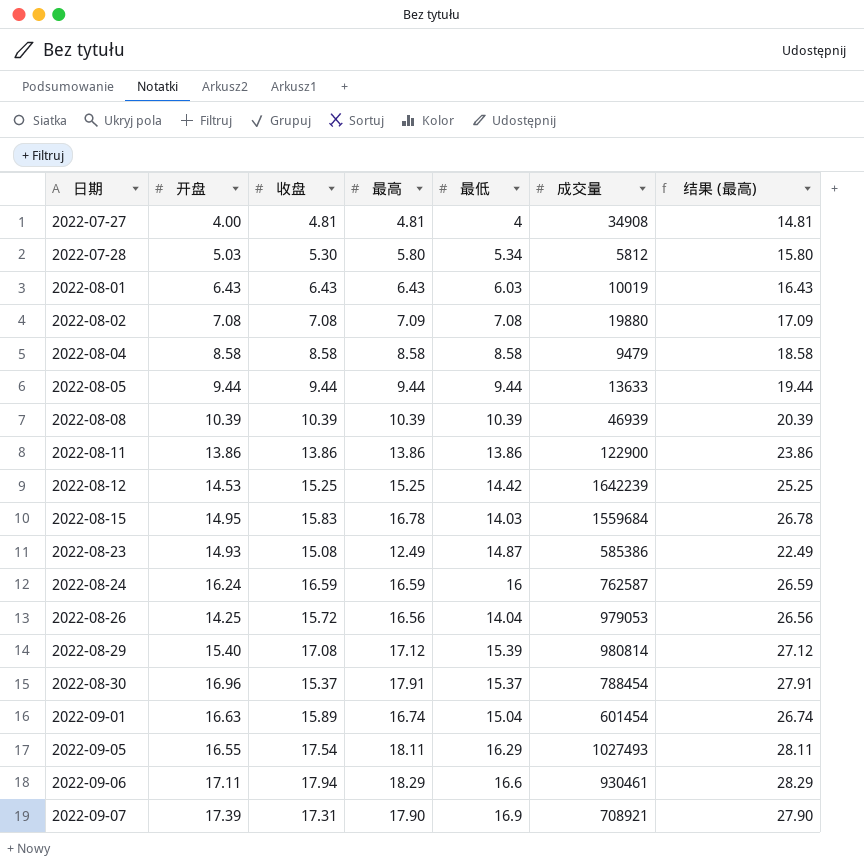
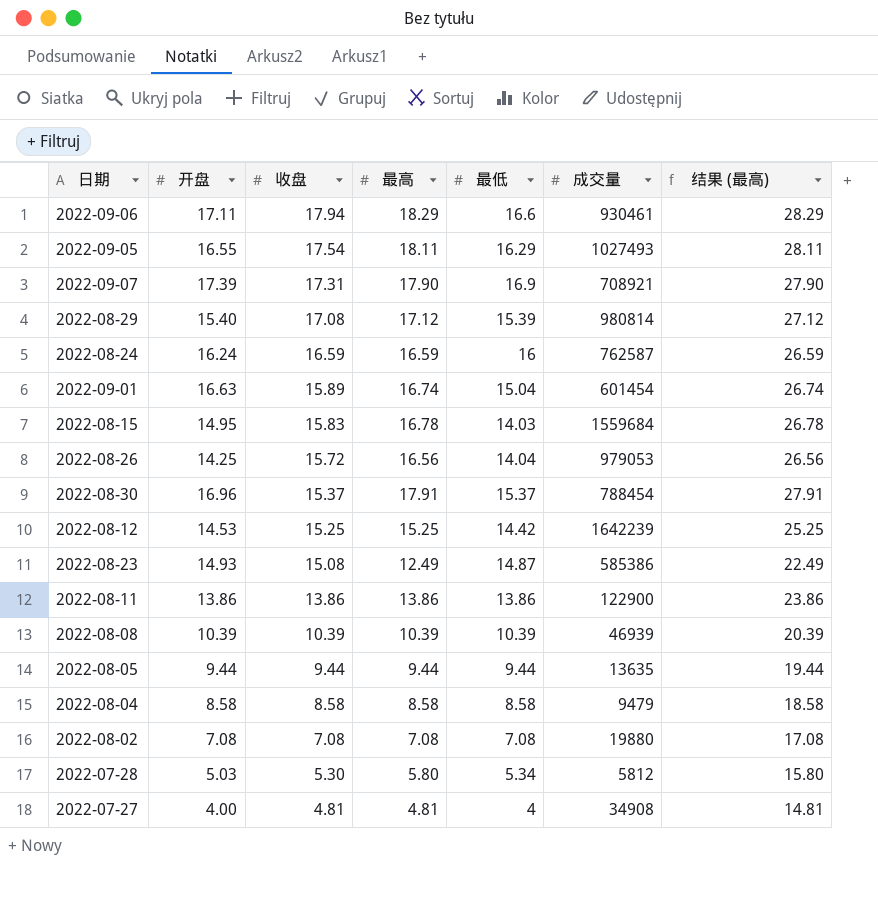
row order: 日期 ascending -> 收盘 descending
row 2022-08-01: 6.43 | 6.43 | 6.43 | 6.03 | 10019 | 16.43 -> none
2022-08-05 | 成交量: 13633 -> 13635
2022-08-02 | 最高: 7.09 -> 7.08
2022-08-02 | 结果 (最高): 17.09 -> 17.08

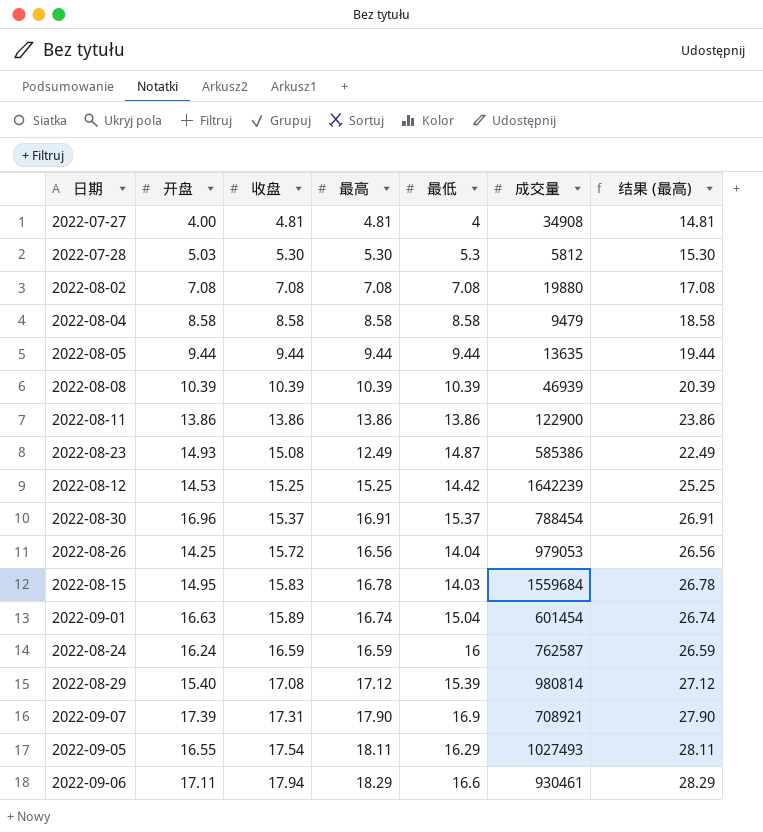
row order: 收盘 descending -> 收盘 ascending
2022-07-28 | 最高: 5.80 -> 5.30
2022-07-28 | 最低: 5.34 -> 5.3
2022-07-28 | 结果 (最高): 15.80 -> 15.30
2022-08-30 | 最高: 17.91 -> 16.91
2022-08-30 | 结果 (最高): 27.91 -> 26.91

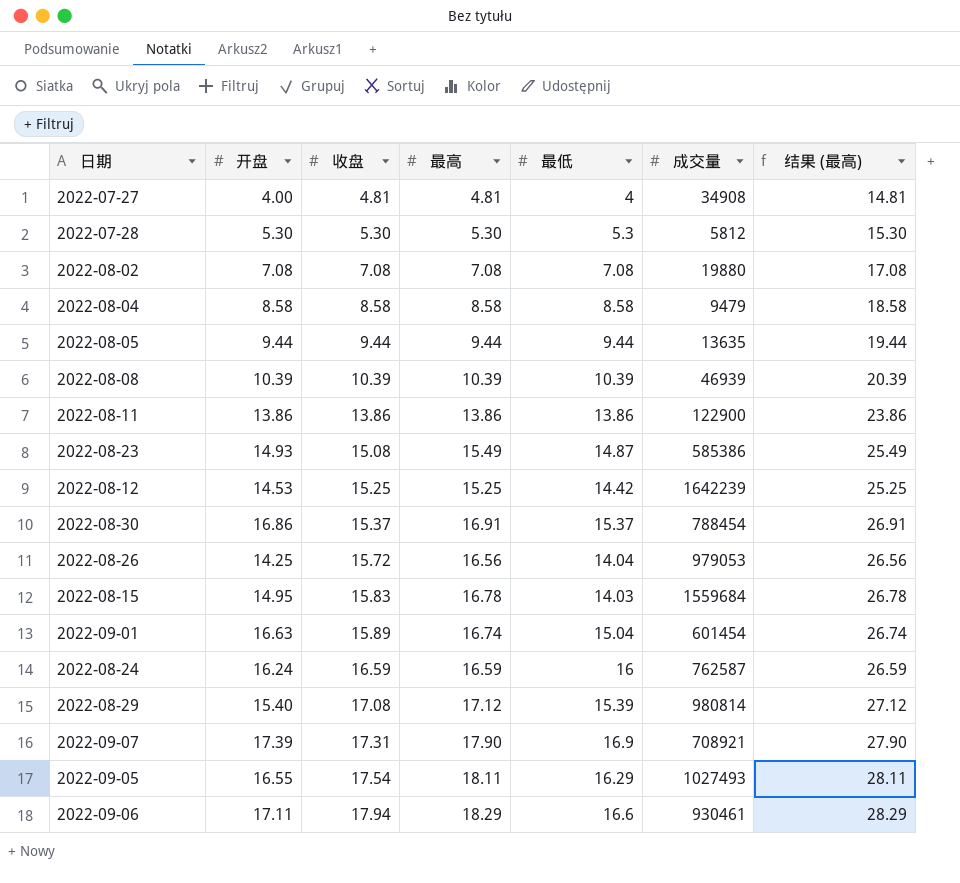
2022-07-28 | 开盘: 5.03 -> 5.30
2022-08-23 | 最高: 12.49 -> 15.49
2022-08-23 | 结果 (最高): 22.49 -> 25.49
2022-08-30 | 开盘: 16.96 -> 16.86

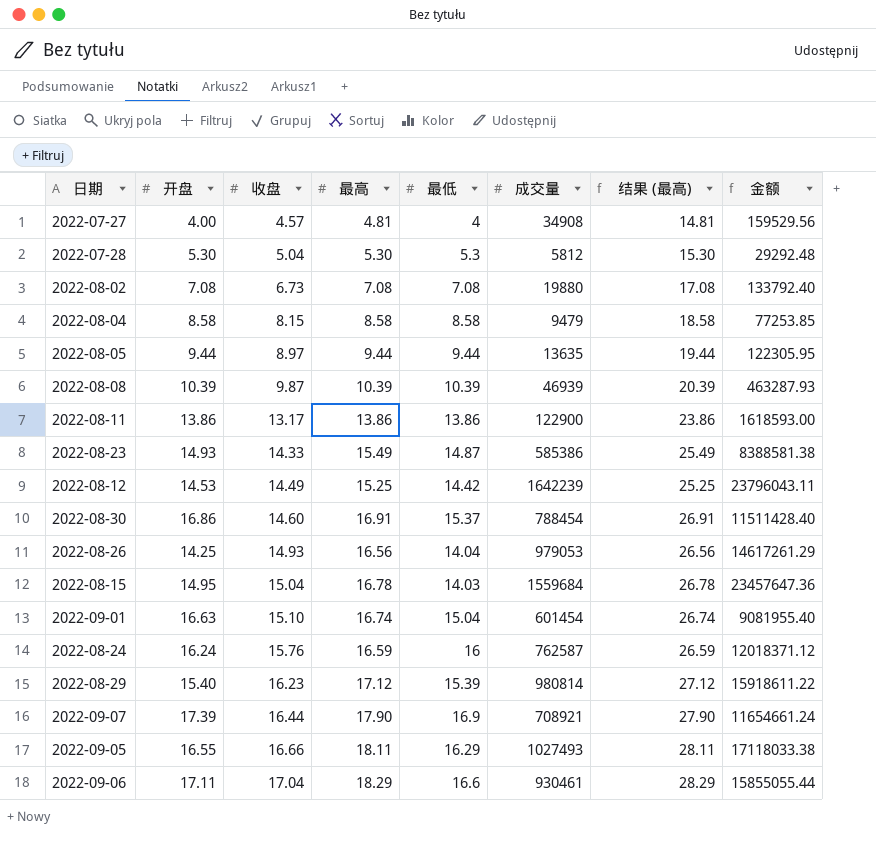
column 金额 | formula: none -> [收盘] * [成交量]
2022-07-27 | 收盘: 4.81 -> 4.57
2022-07-28 | 收盘: 5.30 -> 5.04
2022-08-02 | 收盘: 7.08 -> 6.73
2022-08-04 | 收盘: 8.58 -> 8.15
2022-08-05 | 收盘: 9.44 -> 8.97
2022-08-08 | 收盘: 10.39 -> 9.87
2022-08-11 | 收盘: 13.86 -> 13.17
2022-08-23 | 收盘: 15.08 -> 14.33
2022-08-12 | 收盘: 15.25 -> 14.49
2022-08-30 | 收盘: 15.37 -> 14.60
2022-08-26 | 收盘: 15.72 -> 14.93
2022-08-15 | 收盘: 15.83 -> 15.04
2022-09-01 | 收盘: 15.89 -> 15.10
2022-08-24 | 收盘: 16.59 -> 15.76
2022-08-29 | 收盘: 17.08 -> 16.23
2022-09-07 | 收盘: 17.31 -> 16.44
2022-09-05 | 收盘: 17.54 -> 16.66
2022-09-06 | 收盘: 17.94 -> 17.04

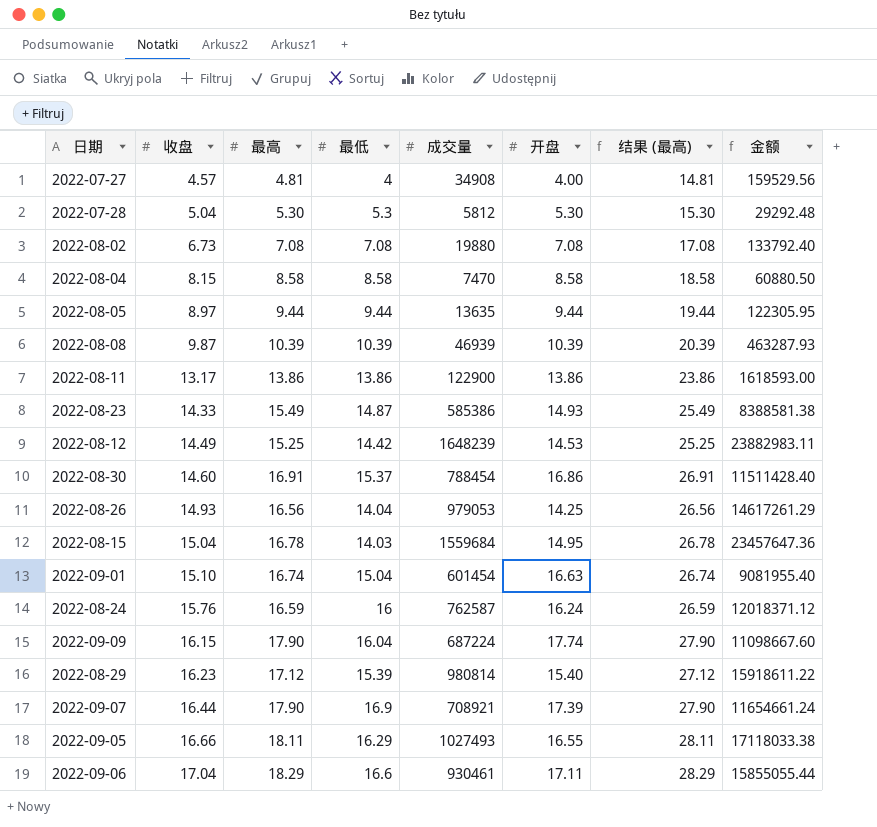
column 开盘 | position: 2 -> 6
2022-08-04 | 成交量: 9479 -> 7470
2022-08-04 | 金额: 77253.85 -> 60880.50
2022-08-12 | 成交量: 1642239 -> 1648239
2022-08-12 | 金额: 23796043.11 -> 23882983.11
row 2022-09-09: none -> 16.15 | 17.90 | 16.04 | 687224 | 17.74 | 27.90 | 11098667.60

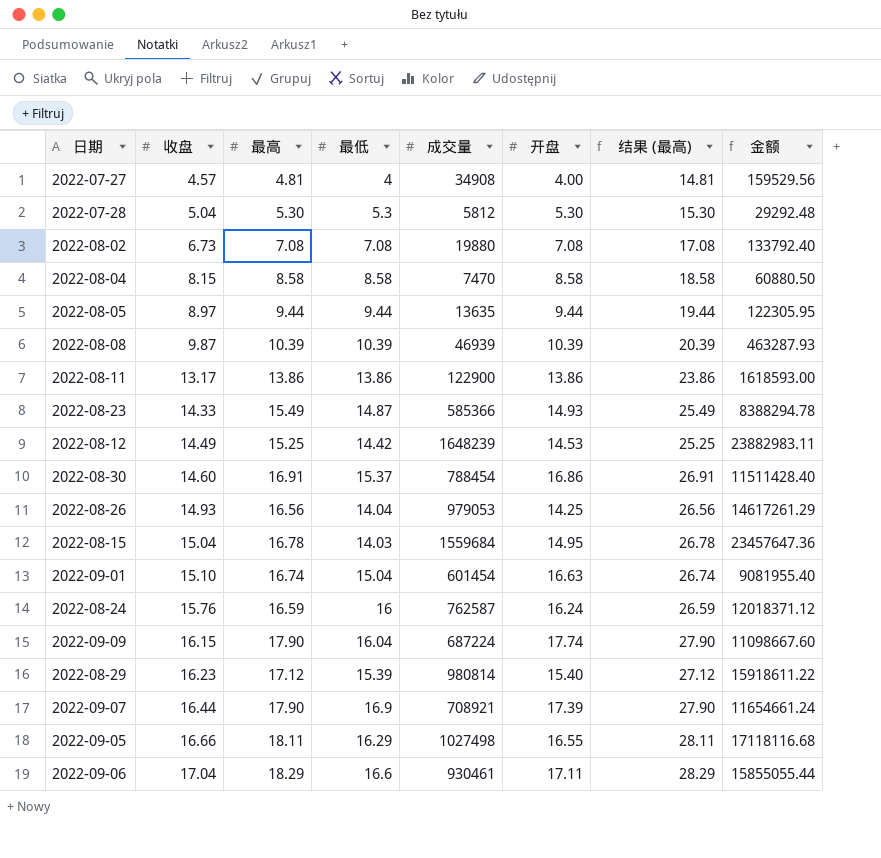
2022-08-23 | 成交量: 585386 -> 585366
2022-08-23 | 金额: 8388581.38 -> 8388294.78
2022-09-05 | 成交量: 1027493 -> 1027498
2022-09-05 | 金额: 17118033.38 -> 17118116.68

